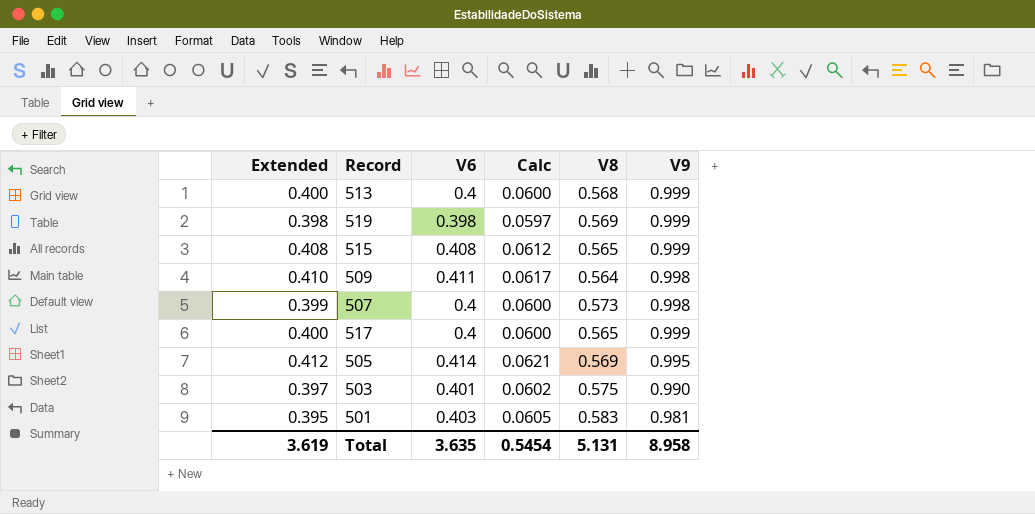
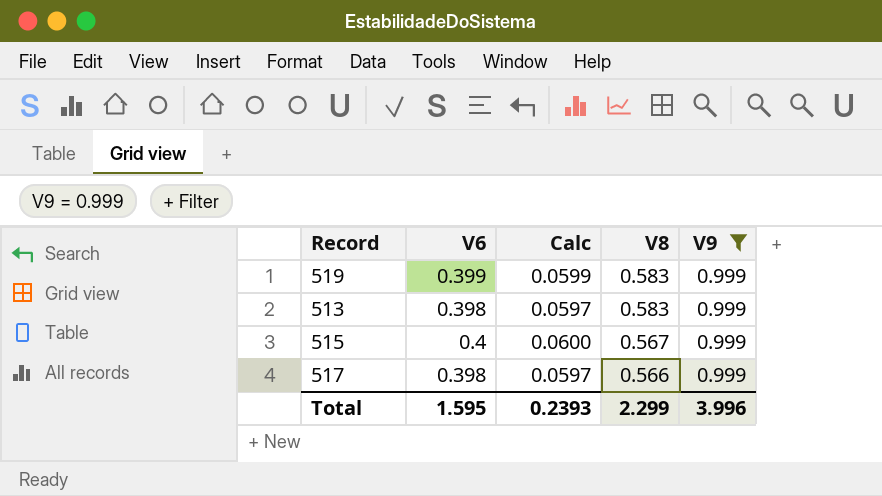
filter: none -> V9 = 0.999
row order: none -> V8 descending
column Extended | formula: [V6] * [V9] -> none
519 | V6: 0.398 -> 0.399
519 | Calc: 0.0597 -> 0.0599
519 | V8: 0.569 -> 0.583
513 | V6: 0.4 -> 0.398
513 | Calc: 0.0600 -> 0.0597
513 | V8: 0.568 -> 0.583
515 | V6: 0.408 -> 0.4
515 | Calc: 0.0612 -> 0.0600
515 | V8: 0.565 -> 0.567
517 | V6: 0.4 -> 0.398
517 | Calc: 0.0600 -> 0.0597
517 | V8: 0.565 -> 0.566
Total | V6: 3.635 -> 1.595
Total | Calc: 0.5454 -> 0.2393
Total | V8: 5.131 -> 2.299
Total | V9: 8.958 -> 3.996

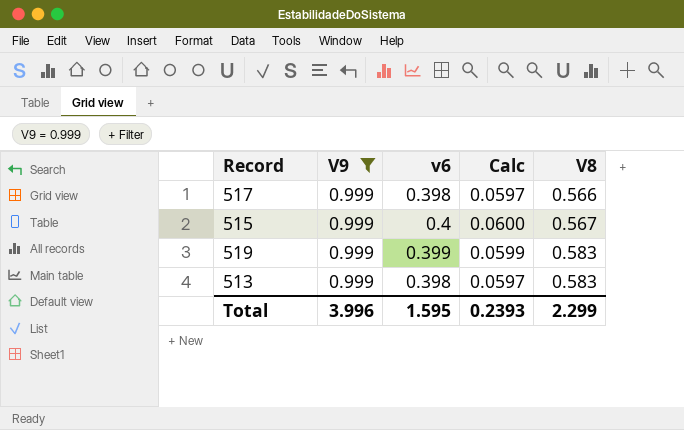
row order: V8 descending -> V8 ascending
column V9 | position: 5 -> 2
column name: V6 -> v6

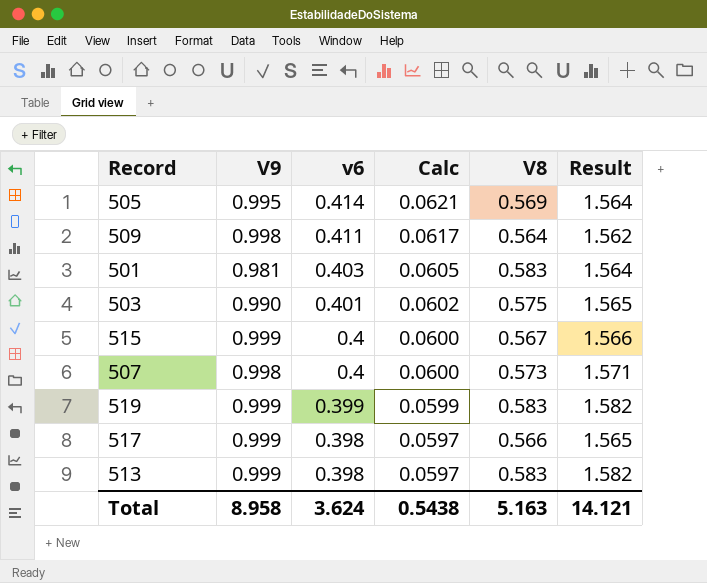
filter: V9 = 0.999 -> none
row order: V8 ascending -> v6 descending
column Result | formula: none -> [V9] + [V8]
Total | V9: 3.996 -> 8.958
Total | v6: 1.595 -> 3.624
Total | Calc: 0.2393 -> 0.5438
Total | V8: 2.299 -> 5.163

